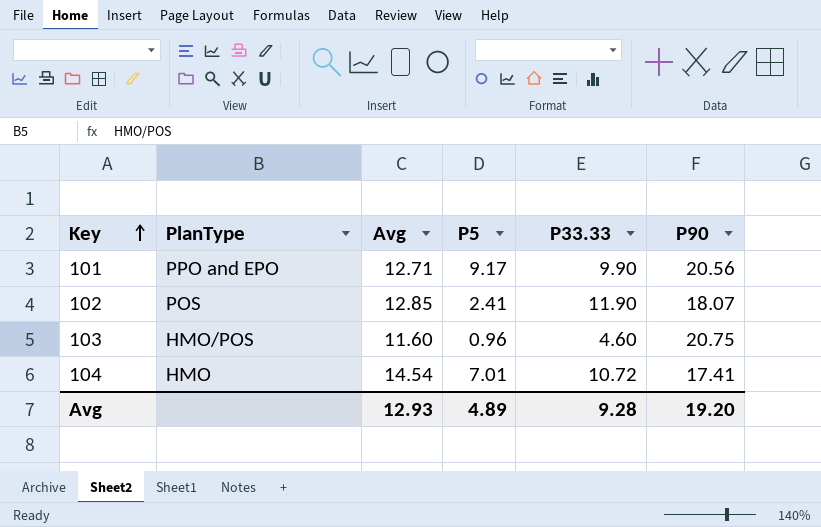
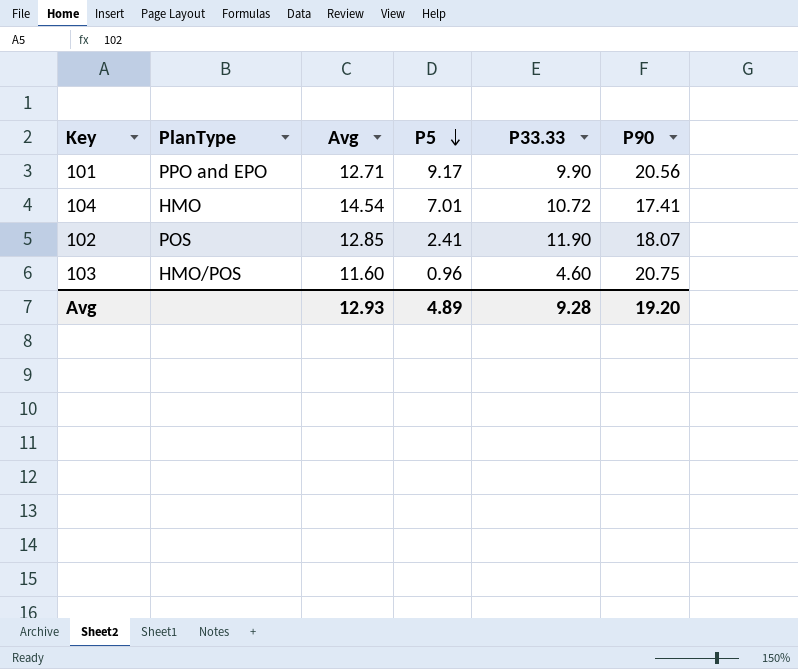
row order: Key ascending -> P5 descending

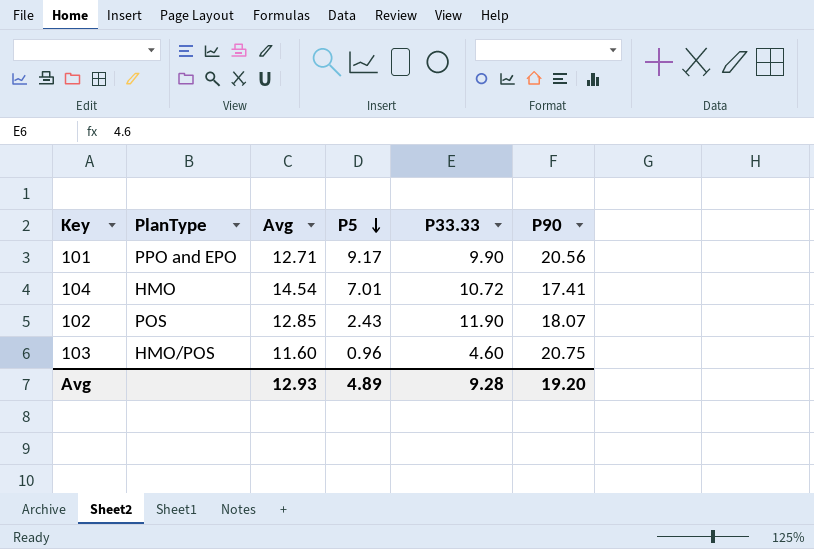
102 | P5: 2.41 -> 2.43

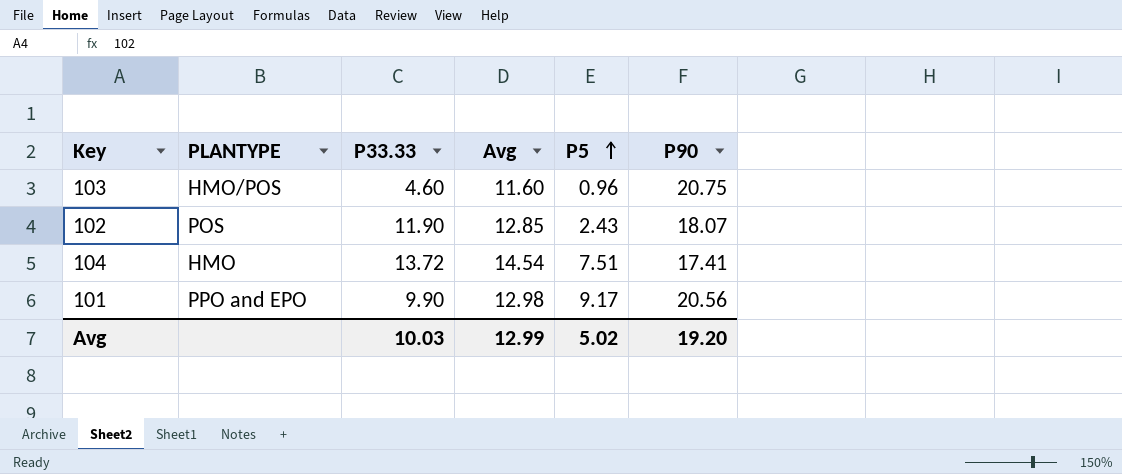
row order: P5 descending -> P5 ascending
column name: PlanType -> PLANTYPE
column P33.33 | position: 5 -> 3
104 | P33.33: 10.72 -> 13.72
104 | P5: 7.01 -> 7.51
101 | Avg: 12.71 -> 12.98
Avg | P33.33: 9.28 -> 10.03
Avg | Avg: 12.93 -> 12.99
Avg | P5: 4.89 -> 5.02

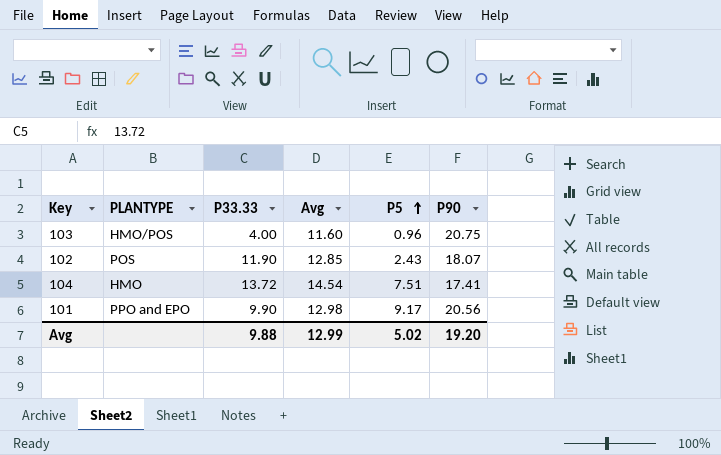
103 | P33.33: 4.60 -> 4.00
Avg | P33.33: 10.03 -> 9.88

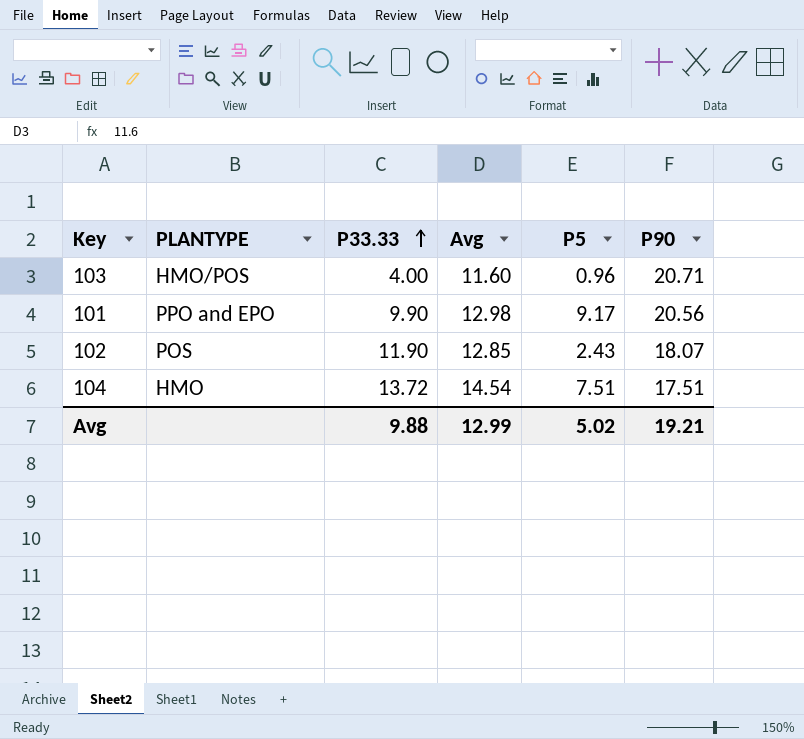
row order: P5 ascending -> P33.33 ascending
103 | P90: 20.75 -> 20.71
104 | P90: 17.41 -> 17.51
Avg | P90: 19.20 -> 19.21

